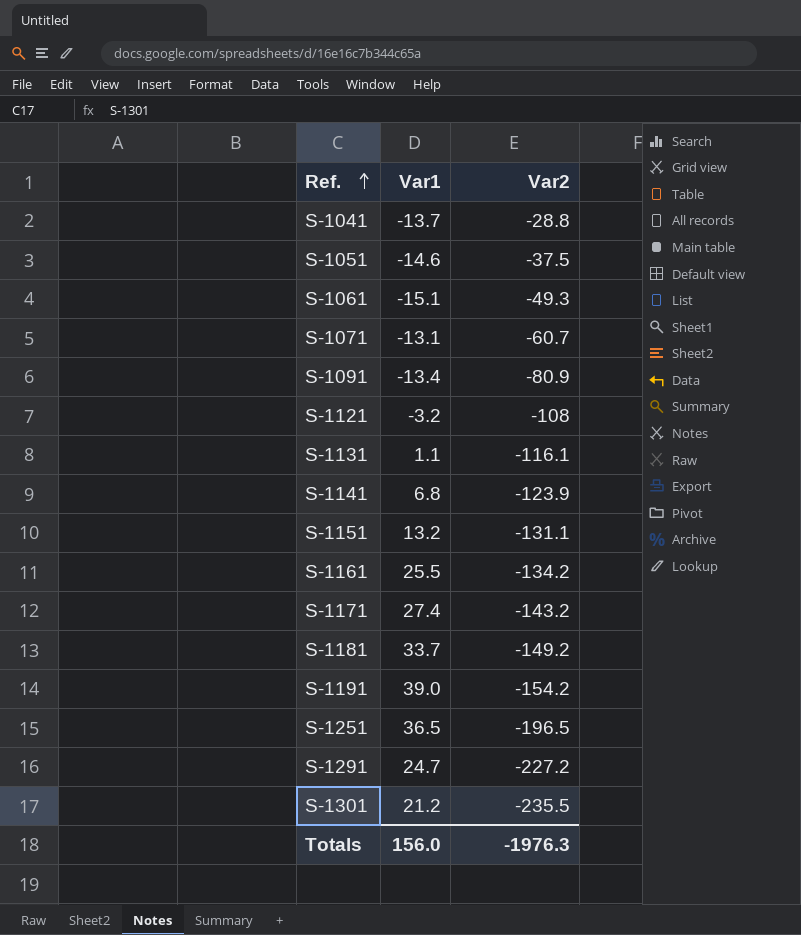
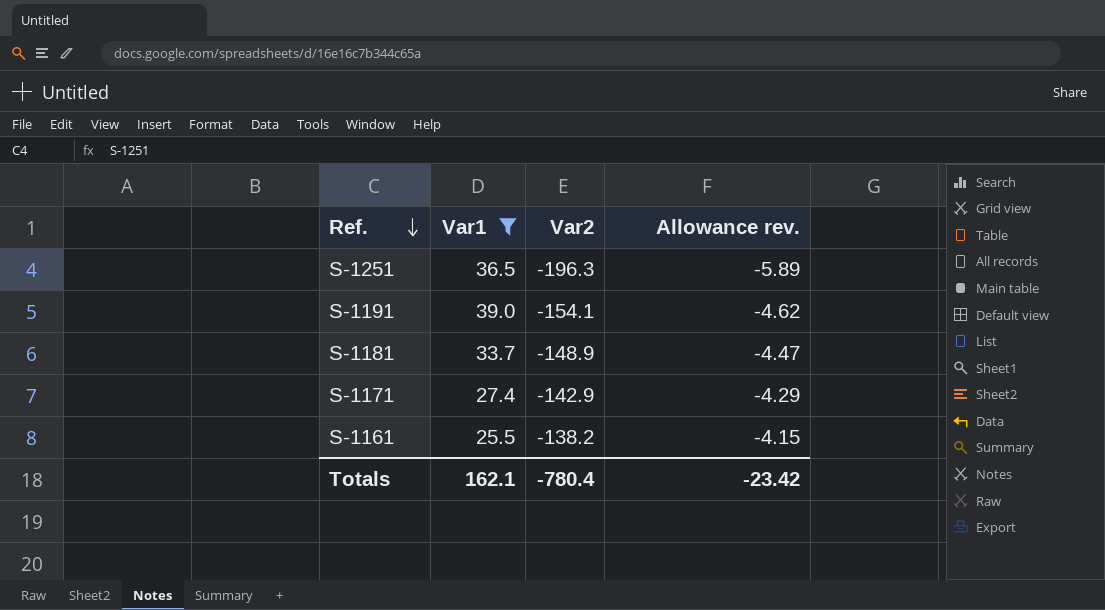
filter: none -> Var1 >= 25.5
row order: Ref. ascending -> Ref. descending
column Allowance rev. | formula: none -> [Var2] * 0.03
S-1251 | Var2: -196.5 -> -196.3
S-1191 | Var2: -154.2 -> -154.1
S-1181 | Var2: -149.2 -> -148.9
S-1171 | Var2: -143.2 -> -142.9
S-1161 | Var2: -134.2 -> -138.2
Totals | Var1: 156.0 -> 162.1
Totals | Var2: -1976.3 -> -780.4

